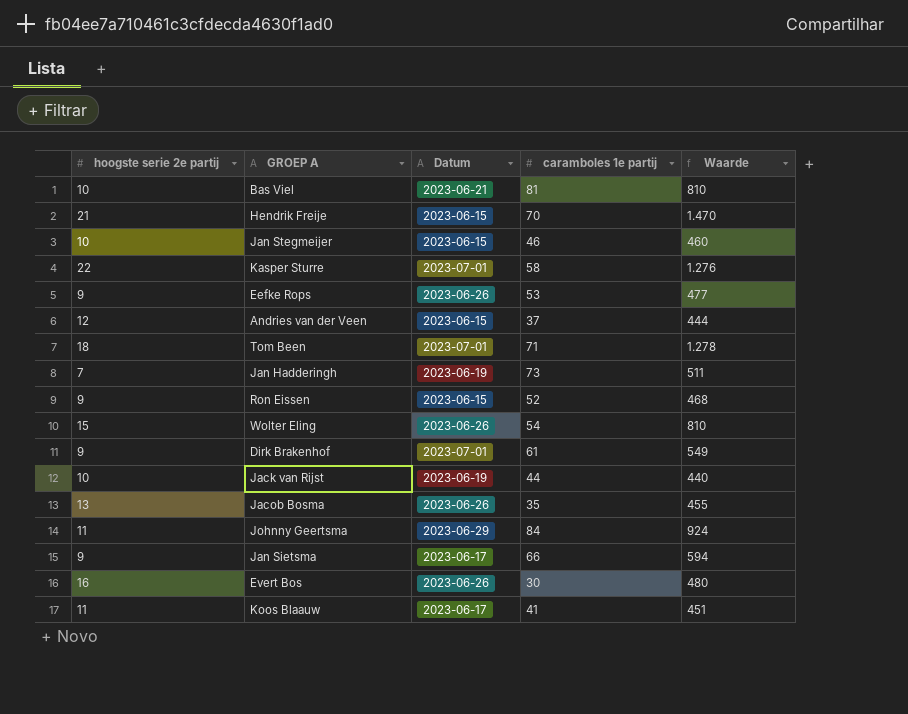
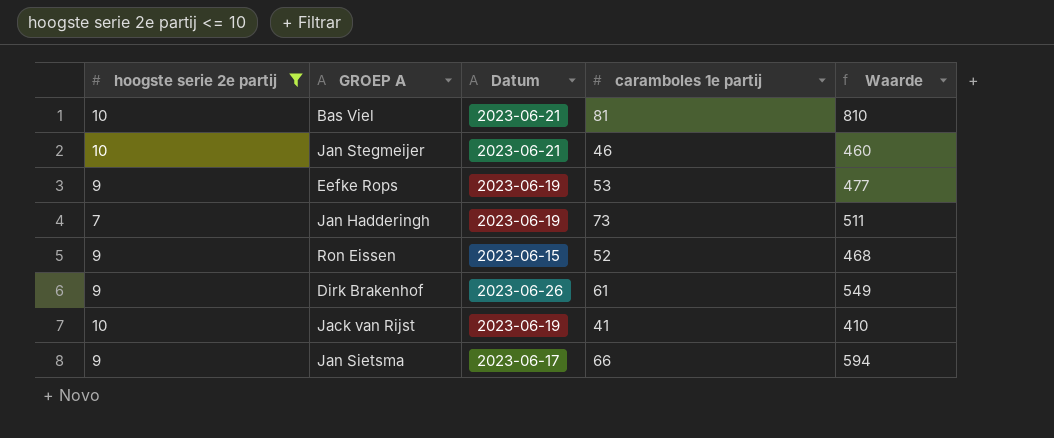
filter: none -> hoogste serie 2e partij <= 10
Jan Stegmeijer | Datum: 2023-06-15 -> 2023-06-21
Eefke Rops | Datum: 2023-06-26 -> 2023-06-19
Dirk Brakenhof | Datum: 2023-07-01 -> 2023-06-26
Jack van Rijst | caramboles 1e partij: 44 -> 41
Jack van Rijst | Waarde: 440 -> 410

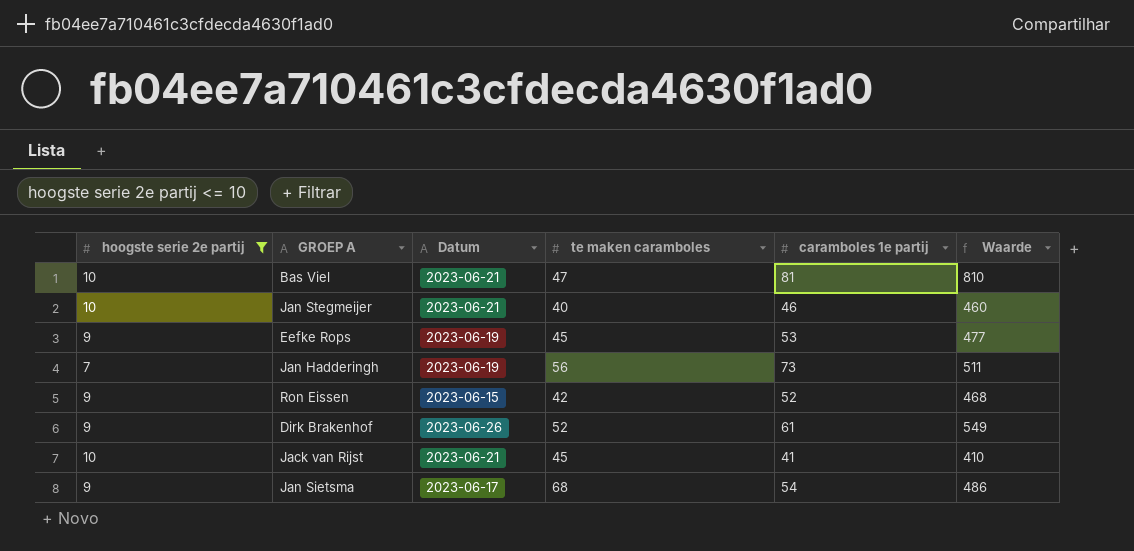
column te maken caramboles | position: none -> 4
Jack van Rijst | Datum: 2023-06-19 -> 2023-06-21
Jan Sietsma | caramboles 1e partij: 66 -> 54
Jan Sietsma | Waarde: 594 -> 486

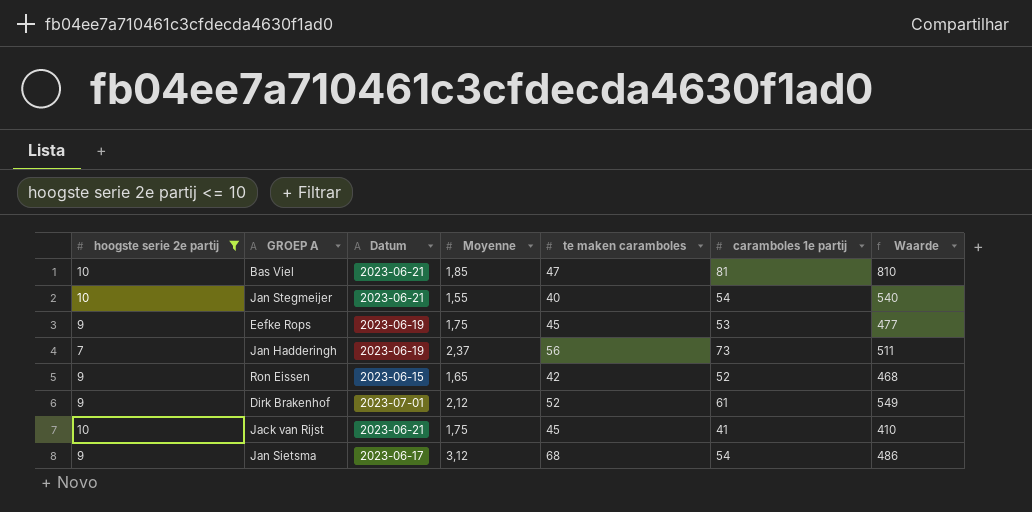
column Moyenne | position: none -> 4
Jan Stegmeijer | caramboles 1e partij: 46 -> 54
Jan Stegmeijer | Waarde: 460 -> 540
Dirk Brakenhof | Datum: 2023-06-26 -> 2023-07-01

